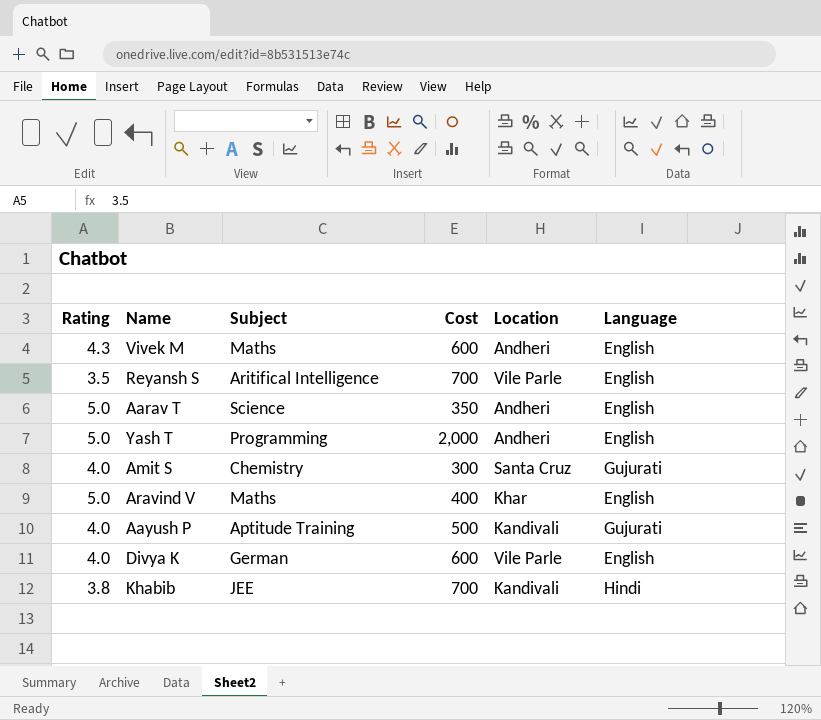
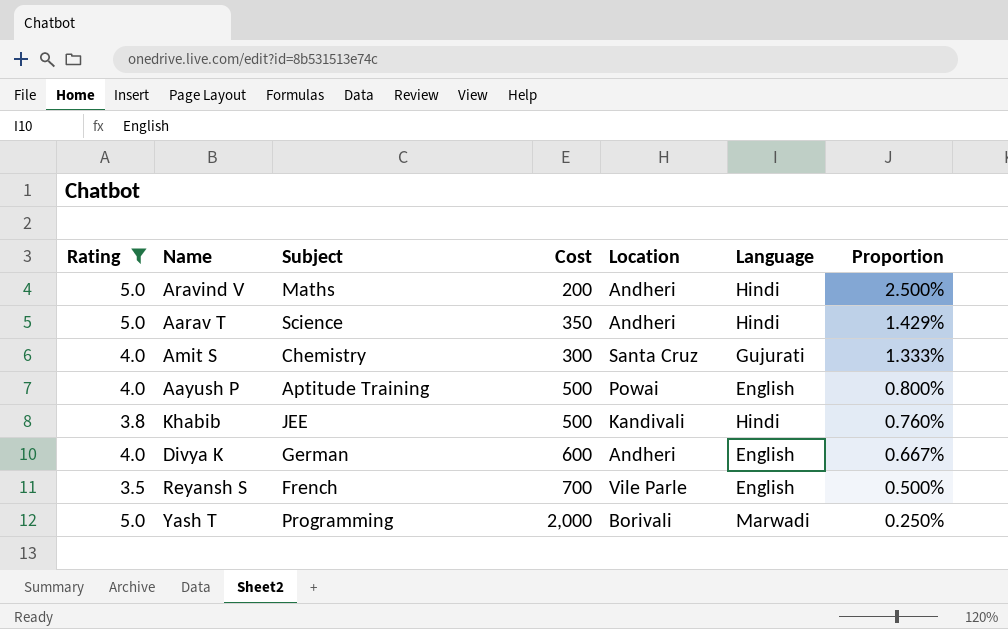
filter: none -> Rating != 4.3
row order: none -> Proportion descending
column Proportion | formula: none -> [Rating] / [Cost]
Aravind V | Cost: 400 -> 200
Aravind V | Location: Khar -> Andheri
Aravind V | Language: English -> Hindi
Aarav T | Language: English -> Hindi
Aayush P | Location: Kandivali -> Powai
Aayush P | Language: Gujurati -> English
Khabib | Cost: 700 -> 500
Divya K | Location: Vile Parle -> Andheri
Reyansh S | Subject: Aritifical Intelligence -> French
Yash T | Location: Andheri -> Borivali
Yash T | Language: English -> Marwadi

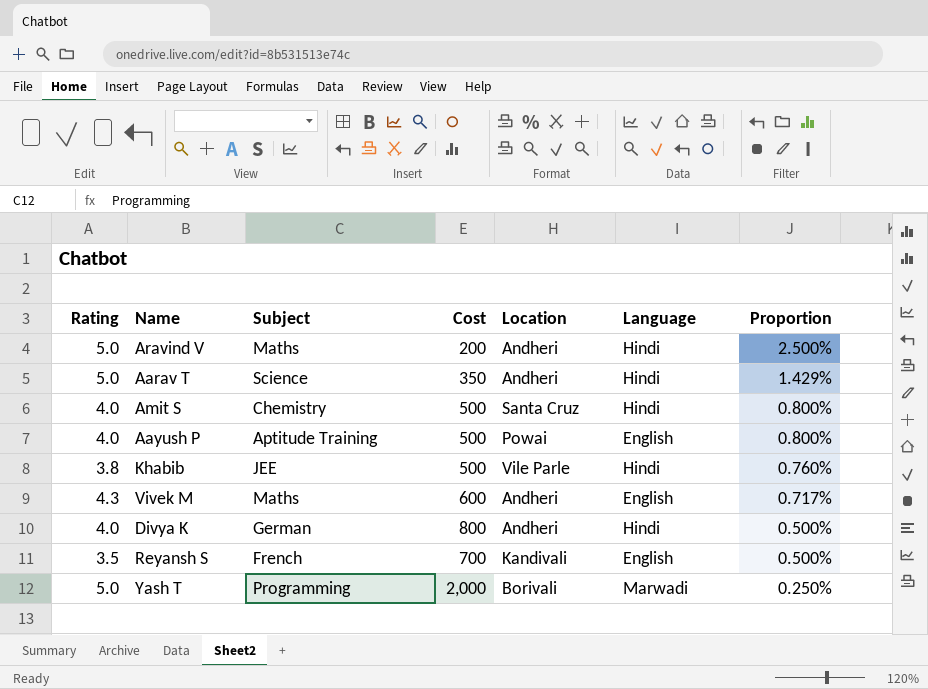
filter: Rating != 4.3 -> none
Amit S | Cost: 300 -> 500
Amit S | Language: Gujurati -> Hindi
Amit S | Proportion: 1.333% -> 0.800%
Khabib | Location: Kandivali -> Vile Parle
Divya K | Cost: 600 -> 800
Divya K | Language: English -> Hindi
Divya K | Proportion: 0.667% -> 0.500%
Reyansh S | Location: Vile Parle -> Kandivali

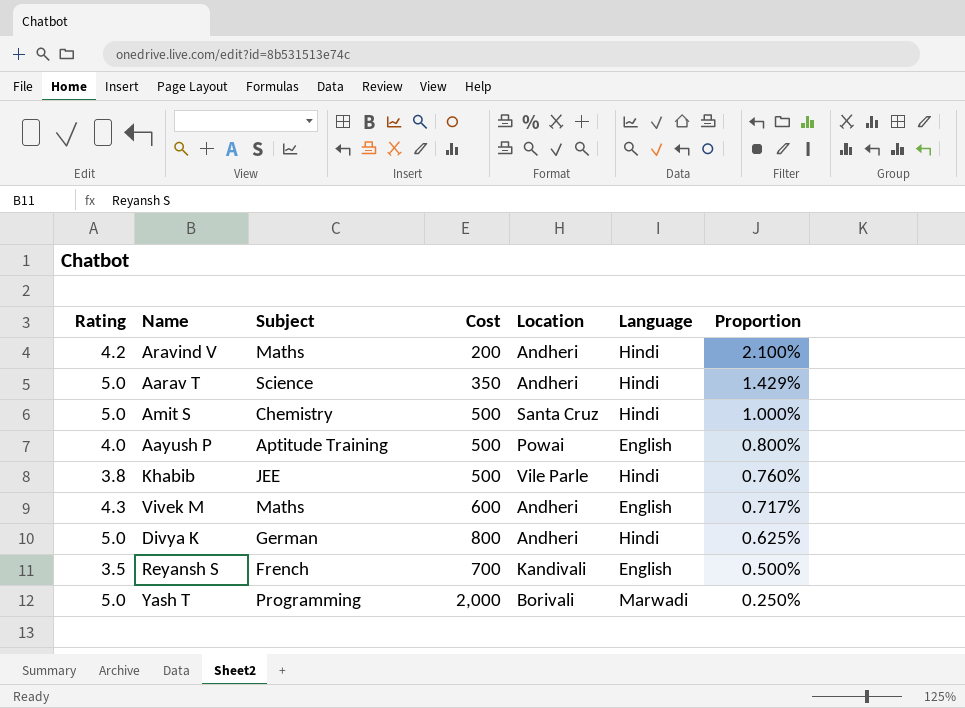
Aravind V | Rating: 5.0 -> 4.2
Aravind V | Proportion: 2.500% -> 2.100%
Amit S | Rating: 4.0 -> 5.0
Amit S | Proportion: 0.800% -> 1.000%
Divya K | Rating: 4.0 -> 5.0
Divya K | Proportion: 0.500% -> 0.625%

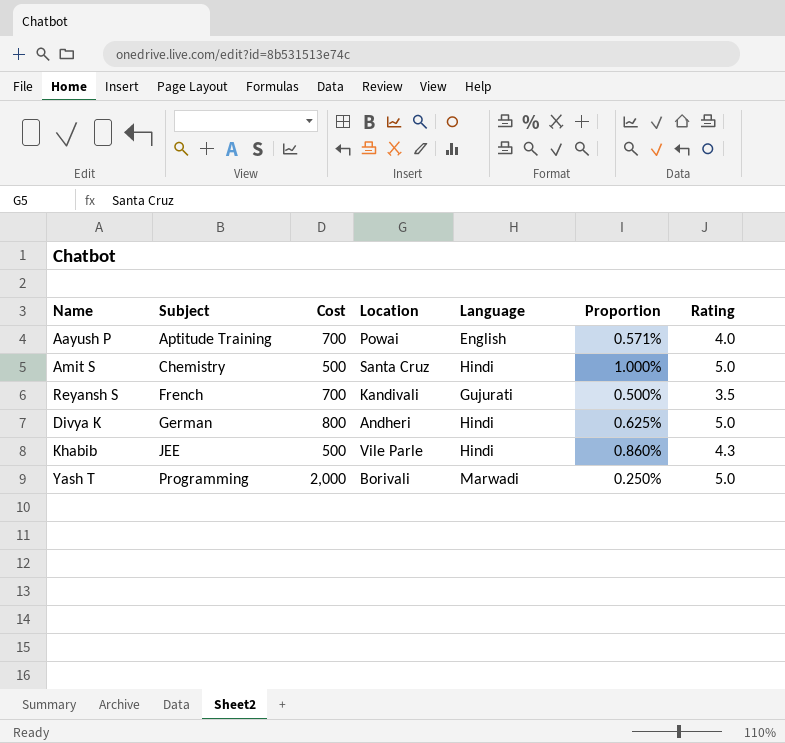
row order: Proportion descending -> Subject ascending
column Rating | position: 1 -> 7
row Aravind V: 4.2 | Maths | 200 | Andheri | Hindi | 2.100% -> none
row Aarav T: 5.0 | Science | 350 | Andheri | Hindi | 1.429% -> none
row Vivek M: 4.3 | Maths | 600 | Andheri | English | 0.717% -> none
Aayush P | Cost: 500 -> 700
Aayush P | Proportion: 0.800% -> 0.571%
Reyansh S | Language: English -> Gujurati
Khabib | Proportion: 0.760% -> 0.860%
Khabib | Rating: 3.8 -> 4.3

